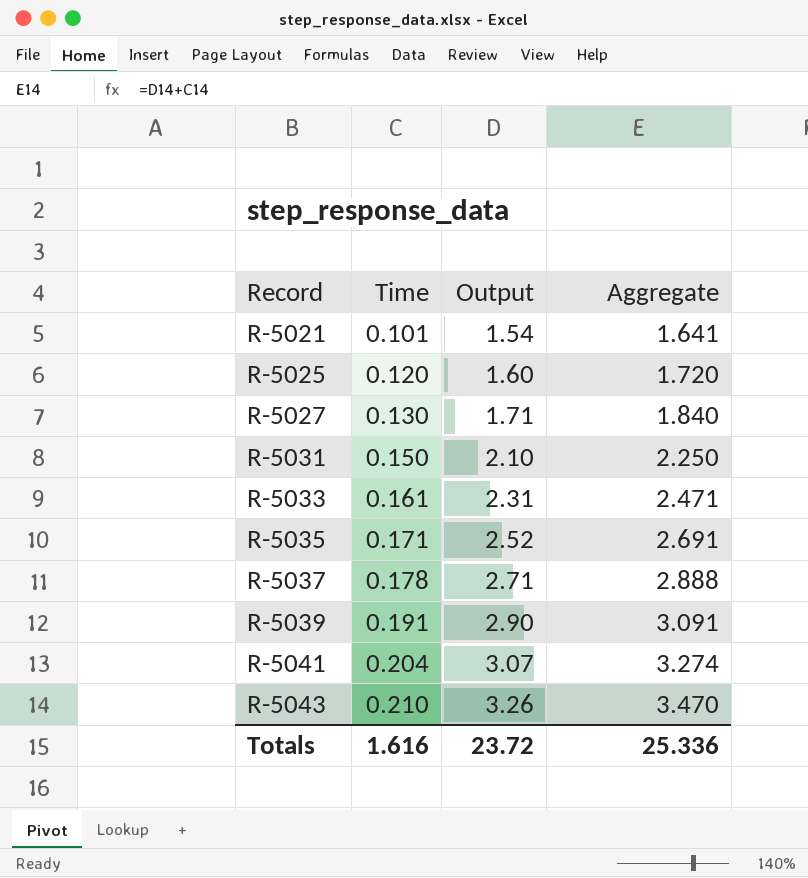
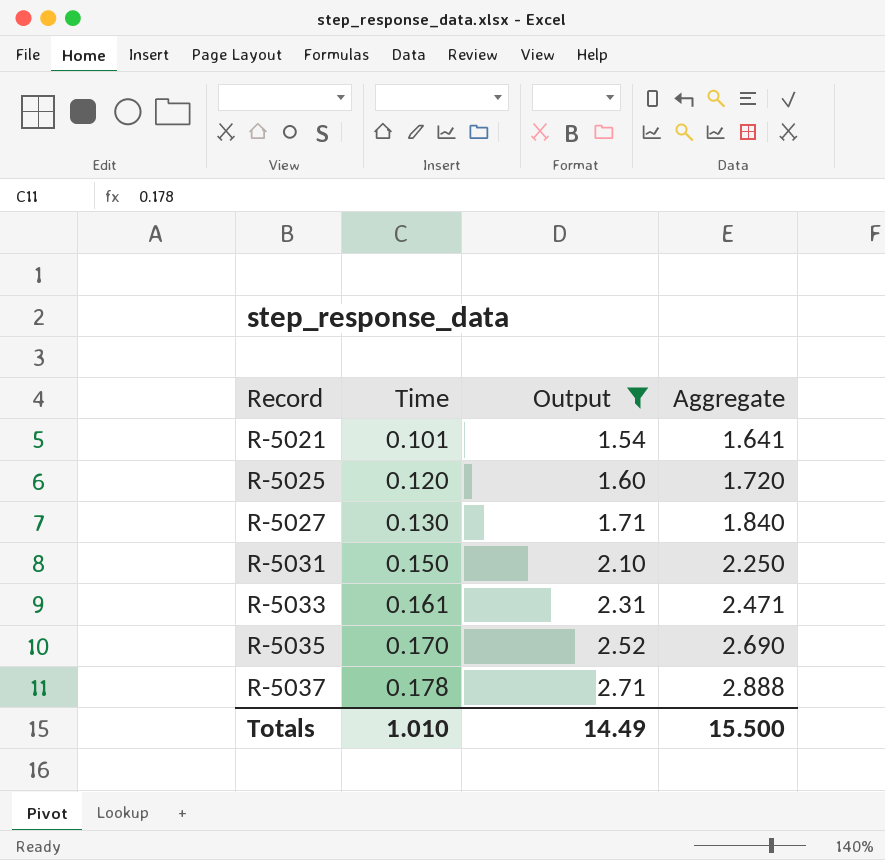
filter: none -> Output <= 2.71
R-5035 | Time: 0.171 -> 0.170
R-5035 | Aggregate: 2.691 -> 2.690
Totals | Time: 1.616 -> 1.010
Totals | Output: 23.72 -> 14.49
Totals | Aggregate: 25.336 -> 15.500

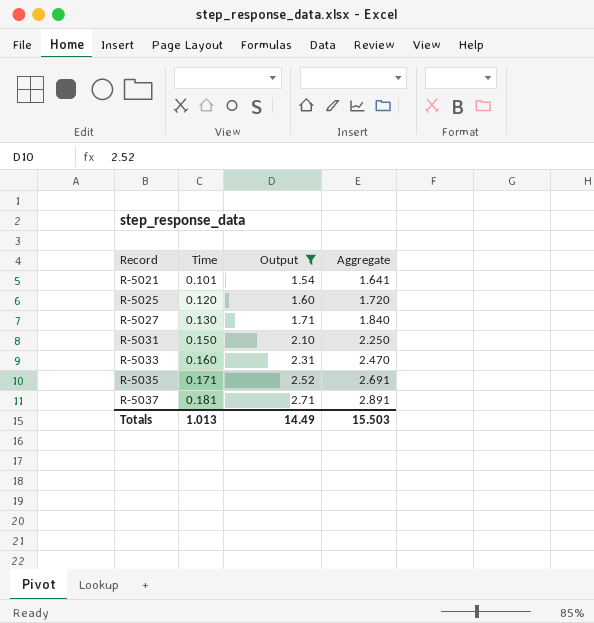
R-5033 | Time: 0.161 -> 0.160
R-5033 | Aggregate: 2.471 -> 2.470
R-5035 | Time: 0.170 -> 0.171
R-5035 | Aggregate: 2.690 -> 2.691
R-5037 | Time: 0.178 -> 0.181
R-5037 | Aggregate: 2.888 -> 2.891
Totals | Time: 1.010 -> 1.013
Totals | Aggregate: 15.500 -> 15.503

